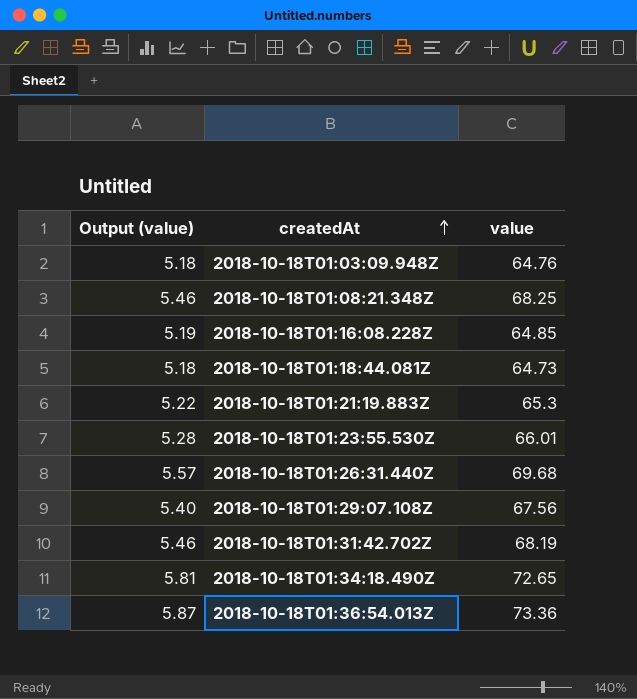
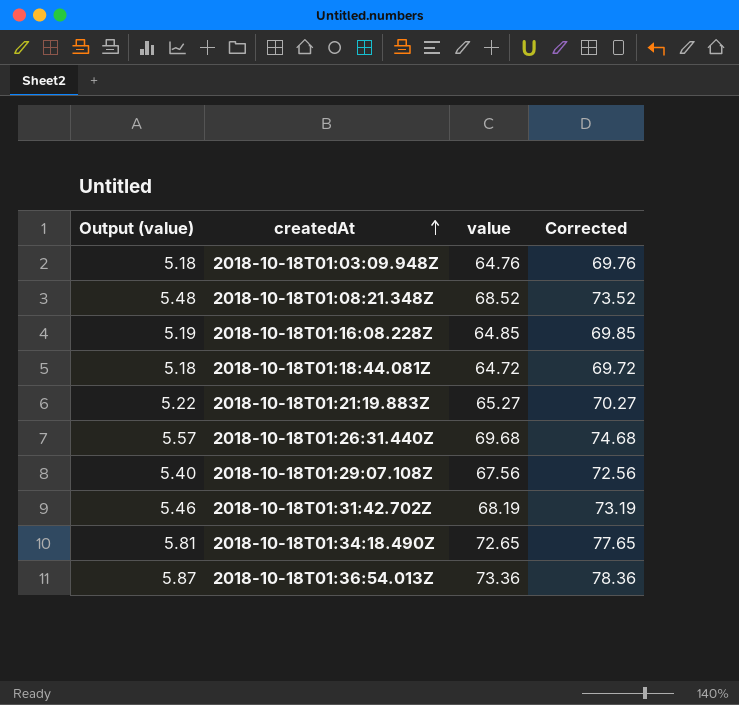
column Corrected | formula: none -> [value] + 5
row 2018-10-18T01:23:55.530Z: 5.28 | 66.01 -> none
2018-10-18T01:08:21.348Z | Output (value): 5.46 -> 5.48
2018-10-18T01:08:21.348Z | value: 68.25 -> 68.52
2018-10-18T01:18:44.081Z | value: 64.73 -> 64.72
2018-10-18T01:21:19.883Z | value: 65.3 -> 65.27

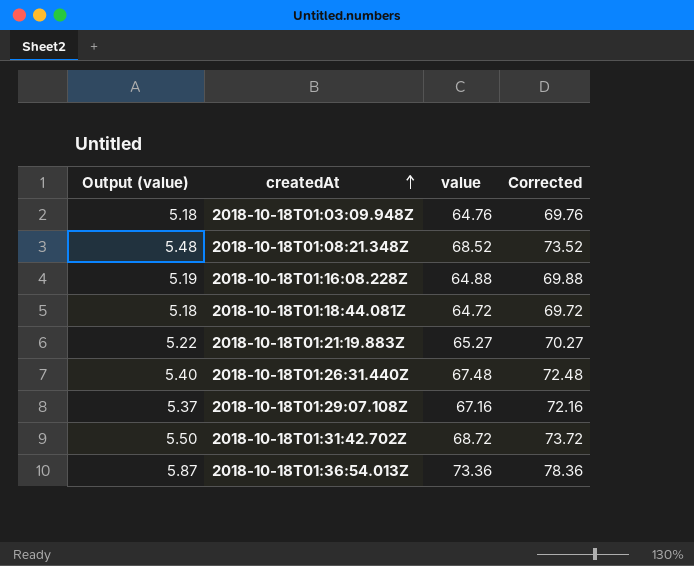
row 2018-10-18T01:34:18.490Z: 5.81 | 72.65 | 77.65 -> none
2018-10-18T01:16:08.228Z | value: 64.85 -> 64.88
2018-10-18T01:16:08.228Z | Corrected: 69.85 -> 69.88
2018-10-18T01:26:31.440Z | Output (value): 5.57 -> 5.40
2018-10-18T01:26:31.440Z | value: 69.68 -> 67.48
2018-10-18T01:26:31.440Z | Corrected: 74.68 -> 72.48
2018-10-18T01:29:07.108Z | Output (value): 5.40 -> 5.37
2018-10-18T01:29:07.108Z | value: 67.56 -> 67.16
2018-10-18T01:29:07.108Z | Corrected: 72.56 -> 72.16
2018-10-18T01:31:42.702Z | Output (value): 5.46 -> 5.50
2018-10-18T01:31:42.702Z | value: 68.19 -> 68.72
2018-10-18T01:31:42.702Z | Corrected: 73.19 -> 73.72

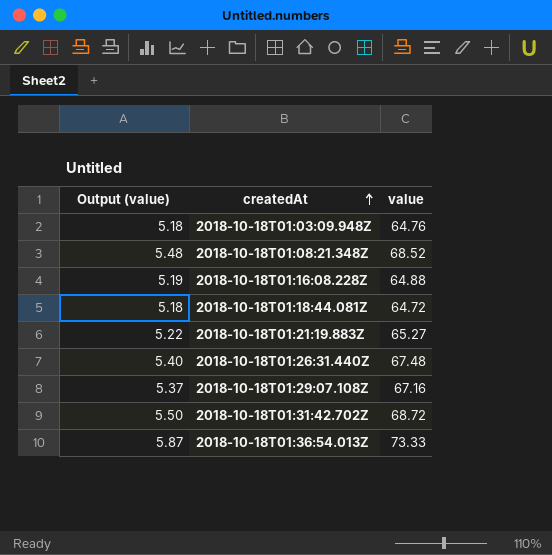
column Corrected | formula: [value] + 5 -> none
2018-10-18T01:36:54.013Z | value: 73.36 -> 73.33

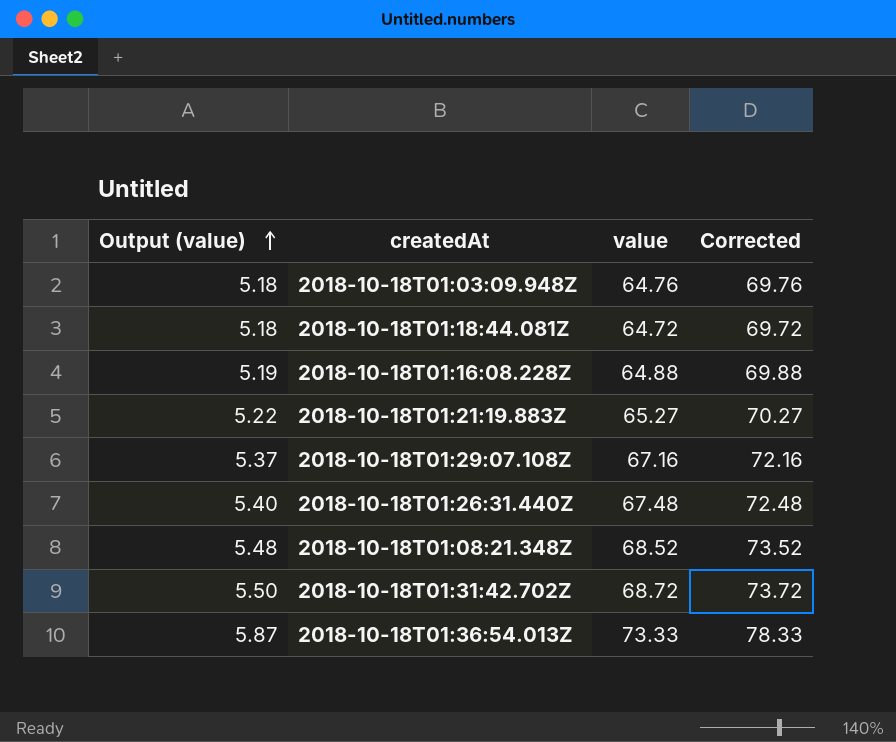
row order: createdAt ascending -> Output (value) ascending
column Corrected | formula: none -> [value] + 5

